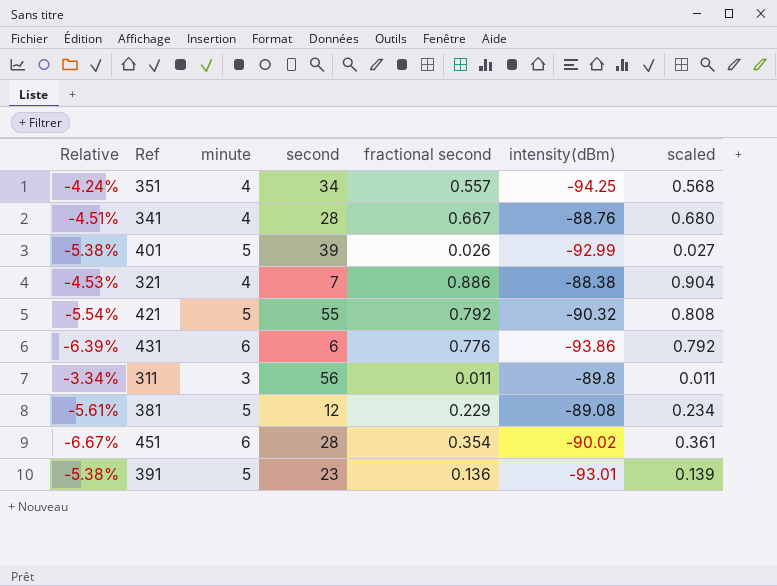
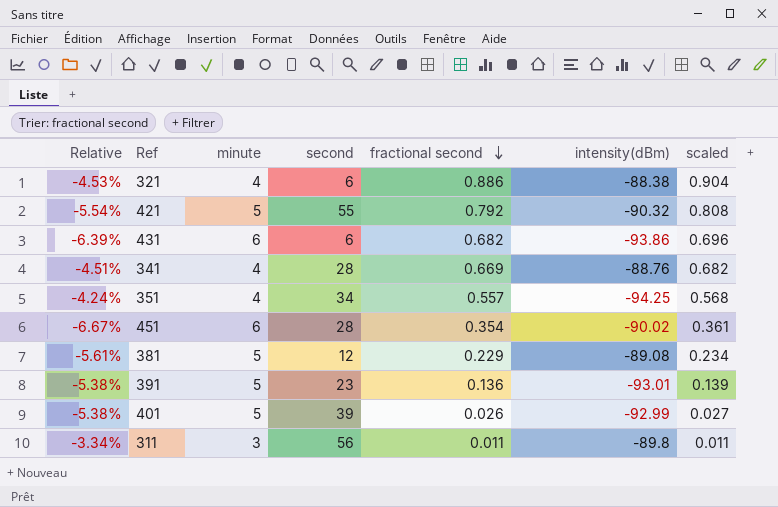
row order: none -> fractional second descending
321 | second: 7 -> 6
431 | fractional second: 0.776 -> 0.682
431 | scaled: 0.792 -> 0.696
341 | fractional second: 0.667 -> 0.669
341 | scaled: 0.680 -> 0.682

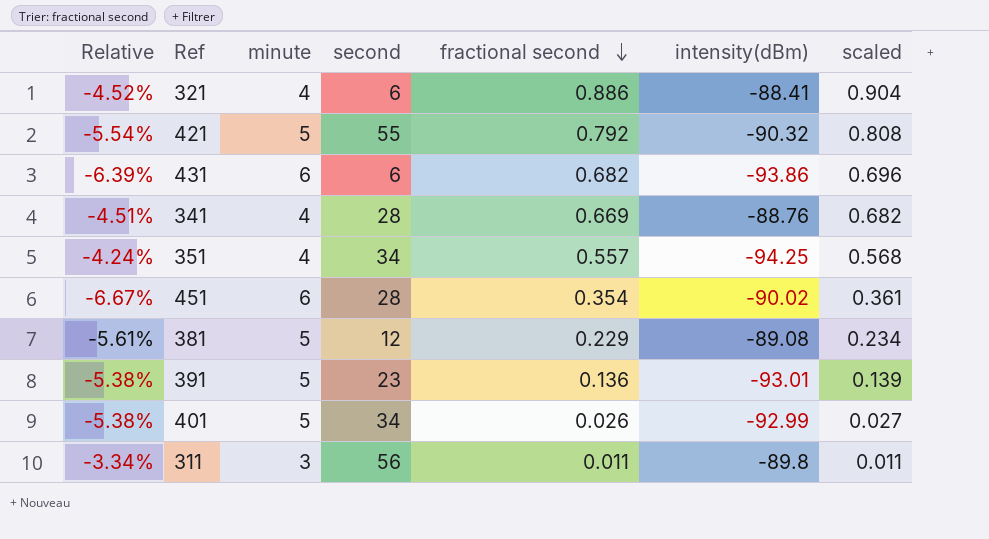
321 | Relative: -4.53% -> -4.52%
321 | intensity(dBm): -88.38 -> -88.41
401 | second: 39 -> 34

